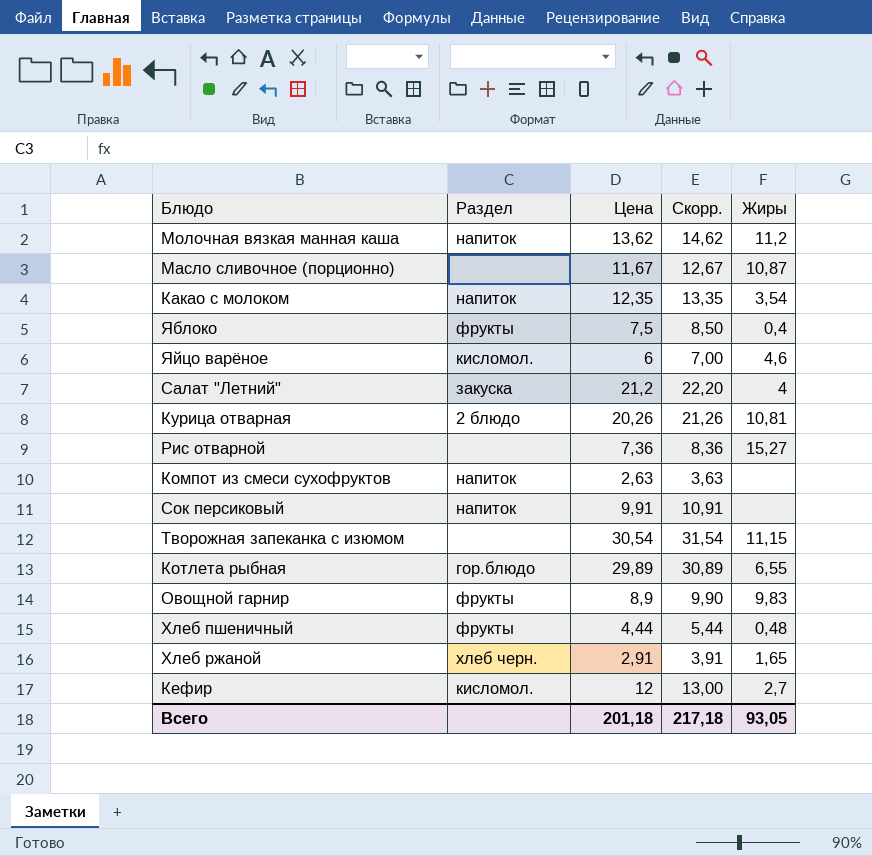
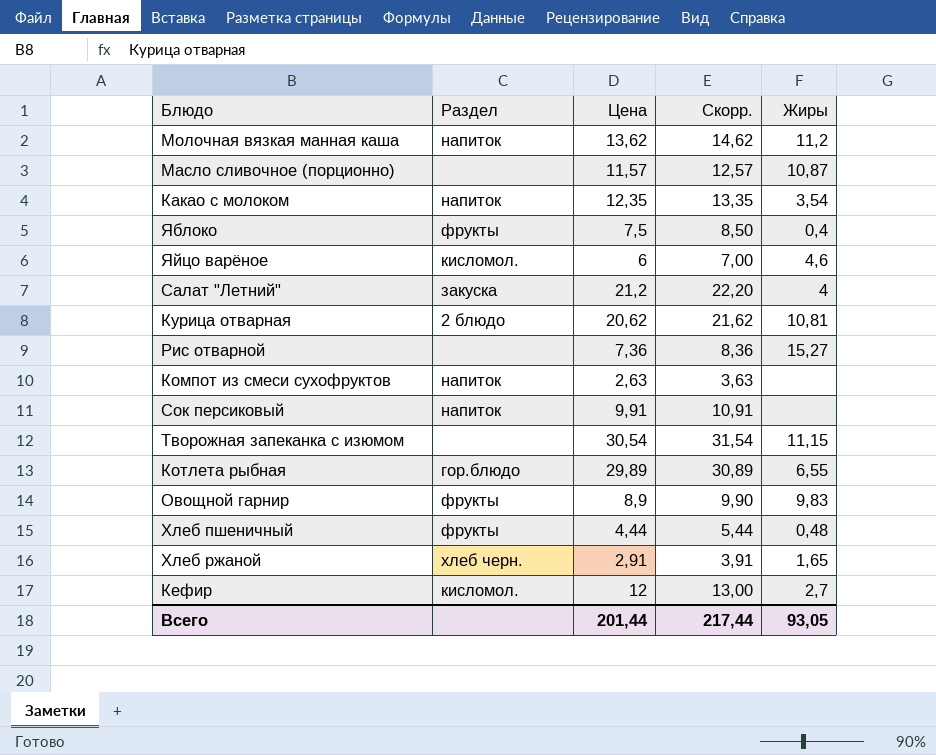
Масло сливочное (порционно) | Цена: 11,67 -> 11,57
Масло сливочное (порционно) | Скорр.: 12,67 -> 12,57
Курица отварная | Цена: 20,26 -> 20,62
Курица отварная | Скорр.: 21,26 -> 21,62
Всего | Цена: 201,18 -> 201,44
Всего | Скорр.: 217,18 -> 217,44

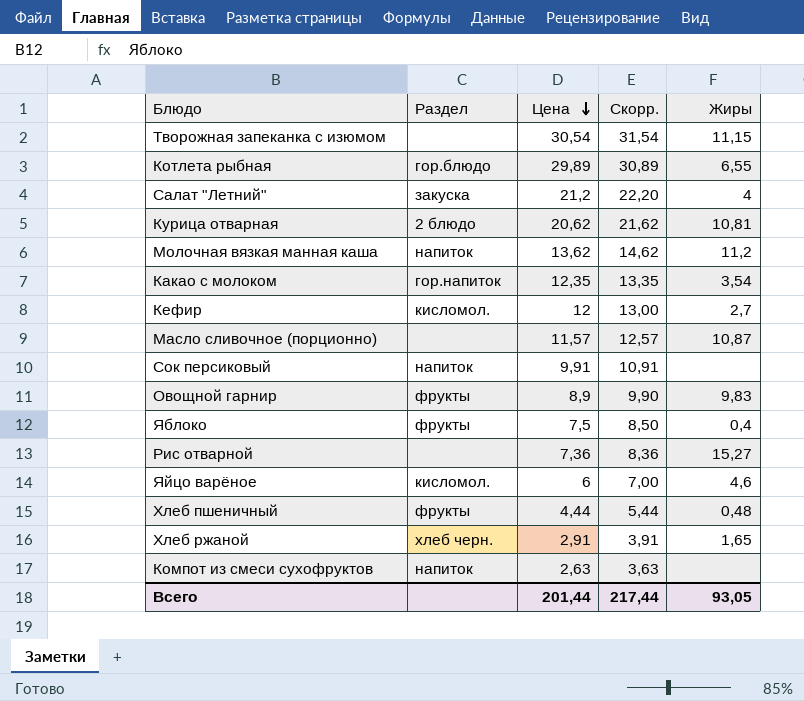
row order: none -> Цена descending
Какао с молоком | Раздел: напиток -> гор.напиток

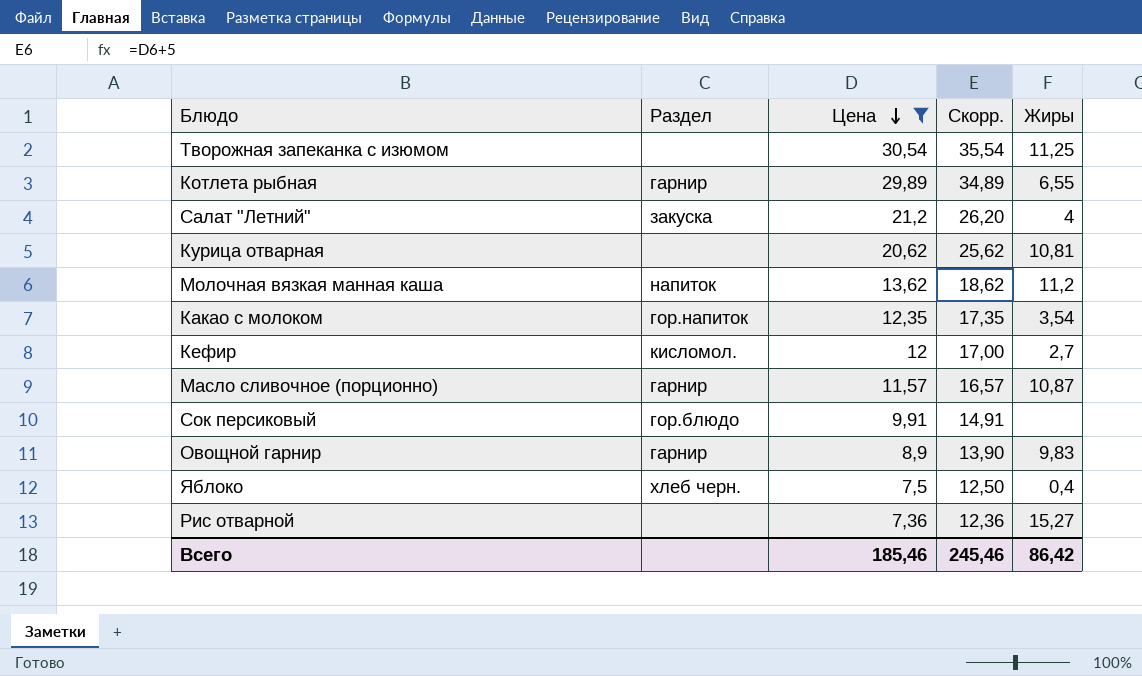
filter: none -> Цена >= 7,36
column Скорр. | formula: [Цена] + 1 -> [Цена] + 5
Творожная запеканка с изюмом | Жиры: 11,15 -> 11,25
Котлета рыбная | Раздел: гор.блюдо -> гарнир
Курица отварная | Раздел: 2 блюдо -> none
Масло сливочное (порционно) | Раздел: none -> гарнир
Сок персиковый | Раздел: напиток -> гор.блюдо
Овощной гарнир | Раздел: фрукты -> гарнир
Яблоко | Раздел: фрукты -> хлеб черн.
Всего | Цена: 201,44 -> 185,46
Всего | Скорр.: 217,44 -> 245,46
Всего | Жиры: 93,05 -> 86,42

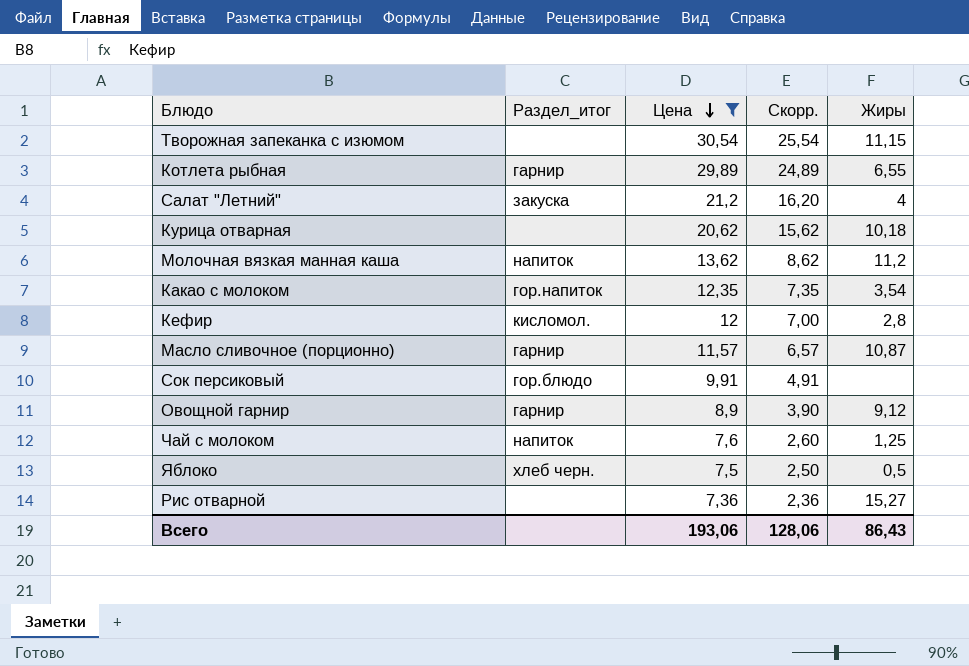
column name: Раздел -> Раздел_итог
column Скорр. | formula: [Цена] + 5 -> [Цена] - 5
Творожная запеканка с изюмом | Жиры: 11,25 -> 11,15
Курица отварная | Жиры: 10,81 -> 10,18
Кефир | Жиры: 2,7 -> 2,8
Овощной гарнир | Жиры: 9,83 -> 9,12
row Чай с молоком: none -> напиток | 7,6 | 2,60 | 1,25
Яблоко | Жиры: 0,4 -> 0,5
Всего | Цена: 185,46 -> 193,06
Всего | Скорр.: 245,46 -> 128,06
Всего | Жиры: 86,42 -> 86,43

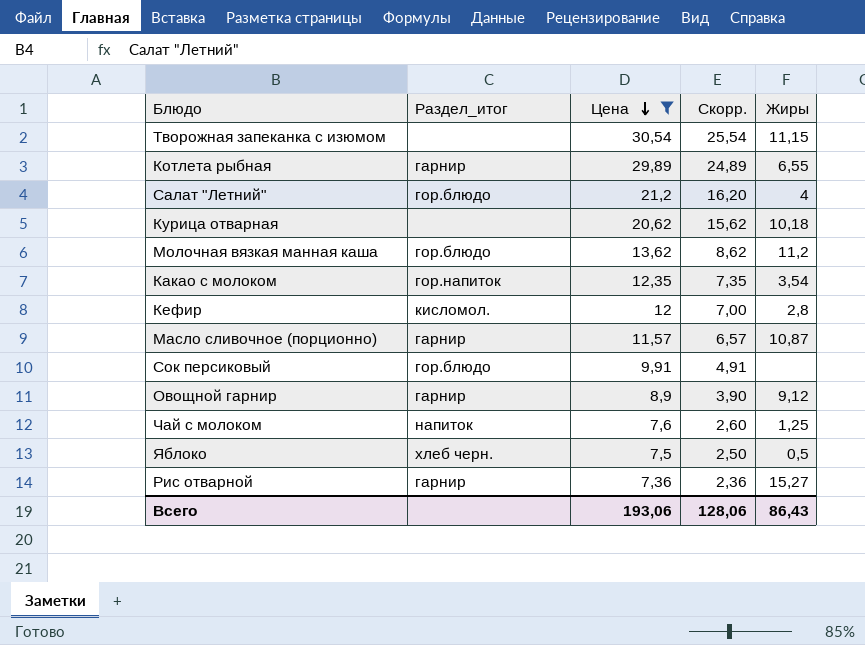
Салат "Летний" | Раздел_итог: закуска -> гор.блюдо
Молочная вязкая манная каша | Раздел_итог: напиток -> гор.блюдо
Рис отварной | Раздел_итог: none -> гарнир

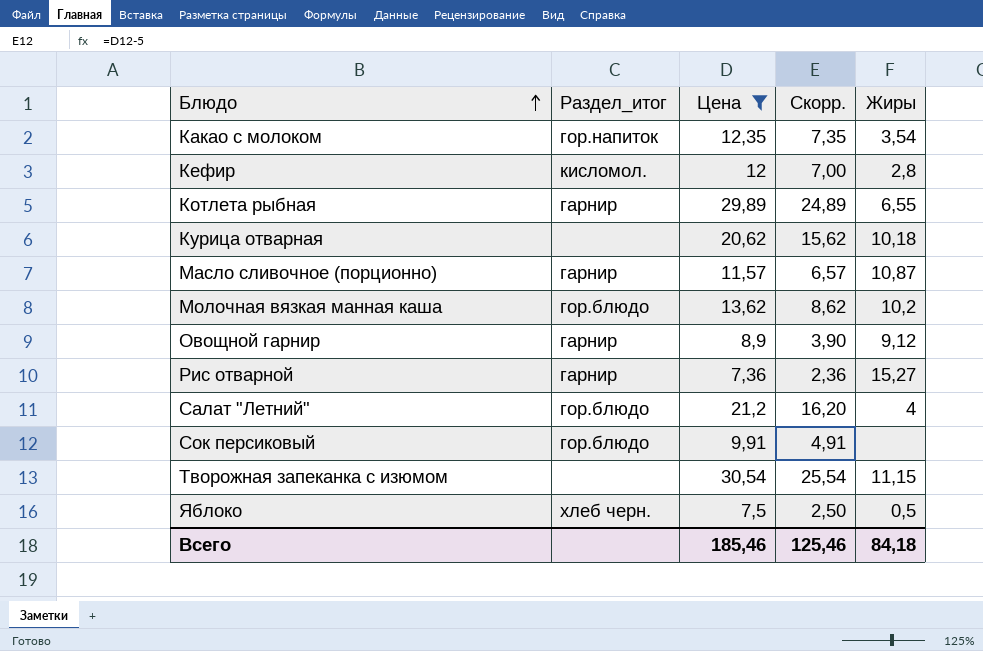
row order: Цена descending -> Блюдо ascending
row Чай с молоком: напиток | 7,6 | 2,60 | 1,25 -> none
Молочная вязкая манная каша | Жиры: 11,2 -> 10,2
Всего | Цена: 193,06 -> 185,46
Всего | Скорр.: 128,06 -> 125,46
Всего | Жиры: 86,43 -> 84,18

